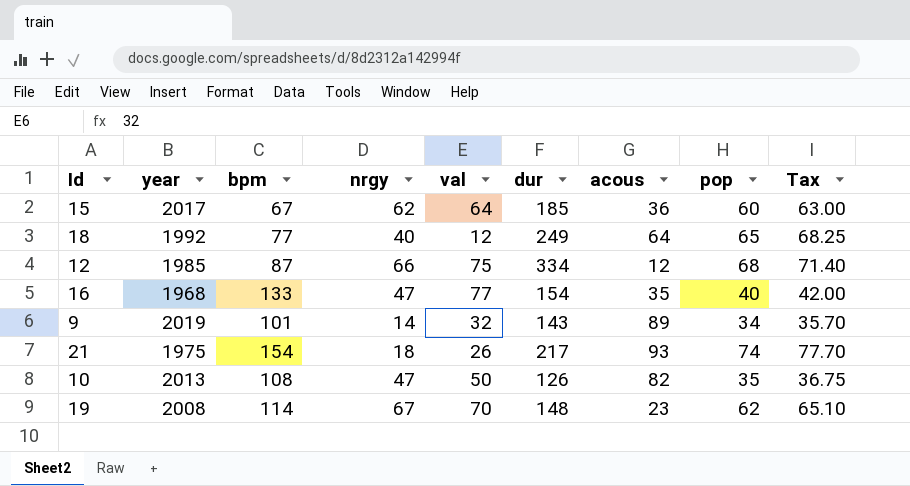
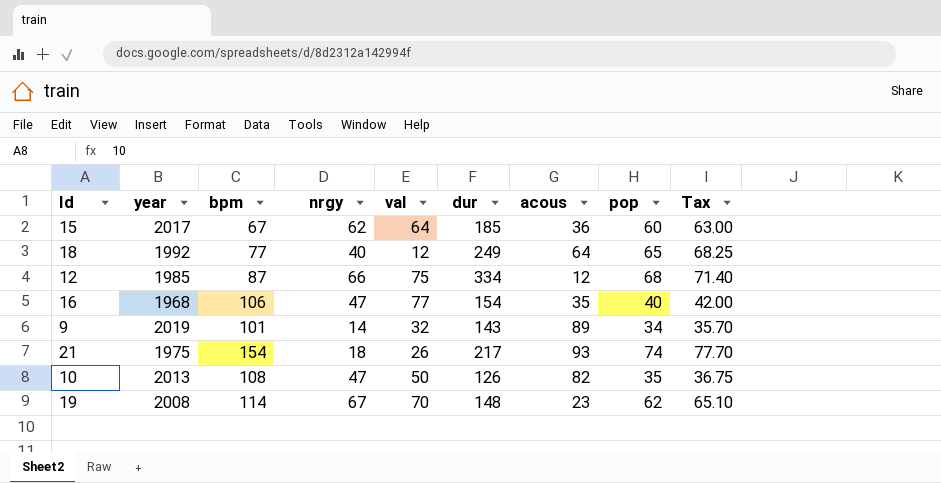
16 | bpm: 133 -> 106

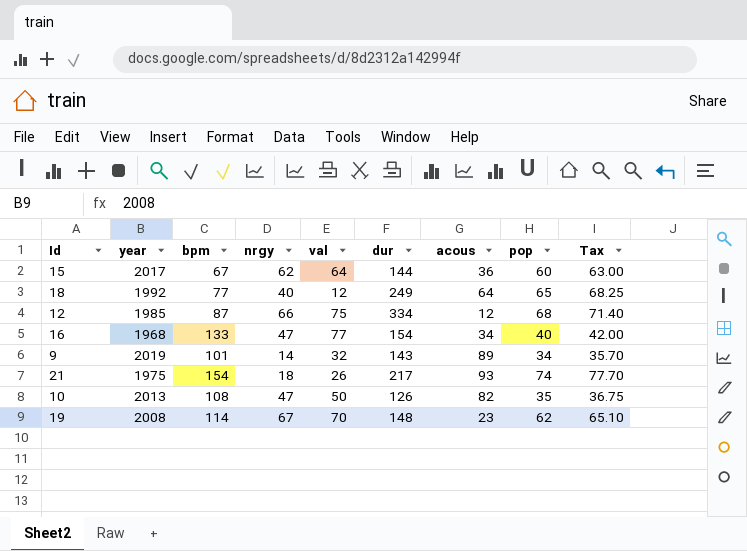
15 | dur: 185 -> 144
16 | bpm: 106 -> 133
16 | acous: 35 -> 34

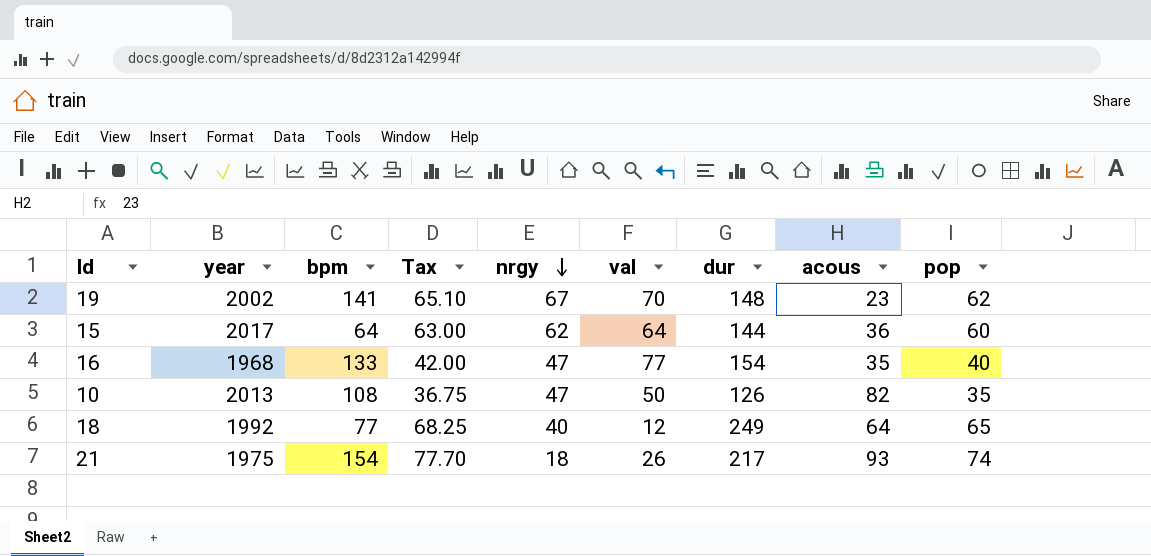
row order: none -> nrgy descending
column Tax | position: 9 -> 4
row 12: 1985 | 87 | 66 | 75 | 334 | 12 | 68 | 71.40 -> none
row 9: 2019 | 101 | 14 | 32 | 143 | 89 | 34 | 35.70 -> none
19 | year: 2008 -> 2002
19 | bpm: 114 -> 141
15 | bpm: 67 -> 64
16 | acous: 34 -> 35

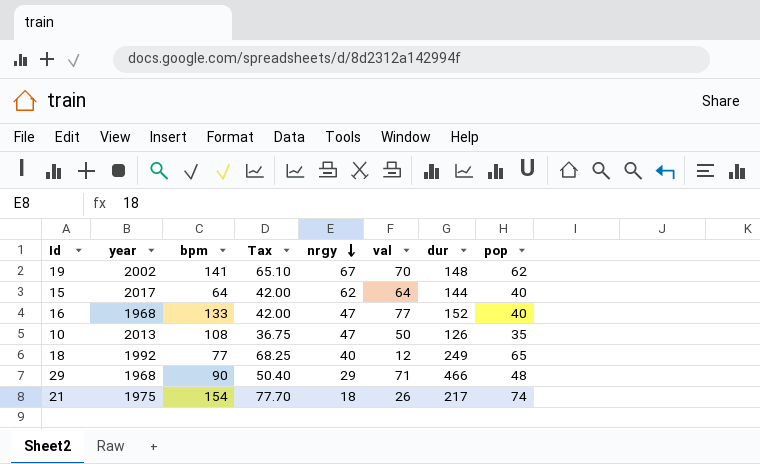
column acous | position: 8 -> none
15 | Tax: 63.00 -> 42.00
15 | pop: 60 -> 40
16 | dur: 154 -> 152
row 29: none -> 1968 | 90 | 50.40 | 29 | 71 | 466 | 48

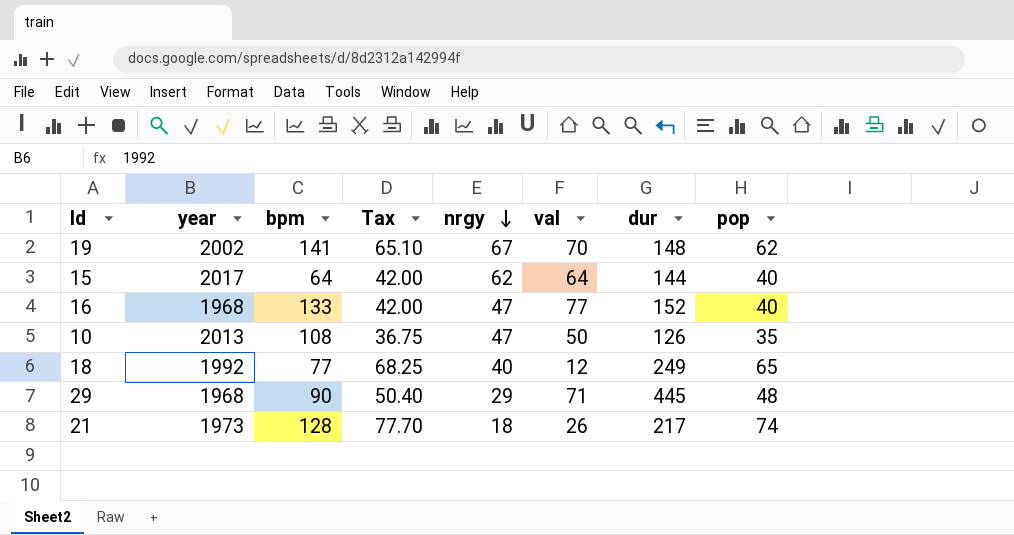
29 | dur: 466 -> 445
21 | year: 1975 -> 1973
21 | bpm: 154 -> 128

